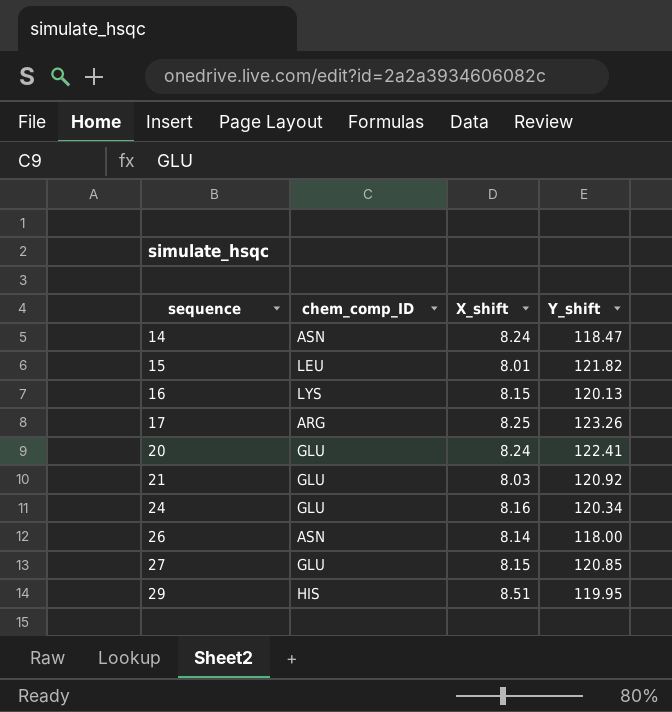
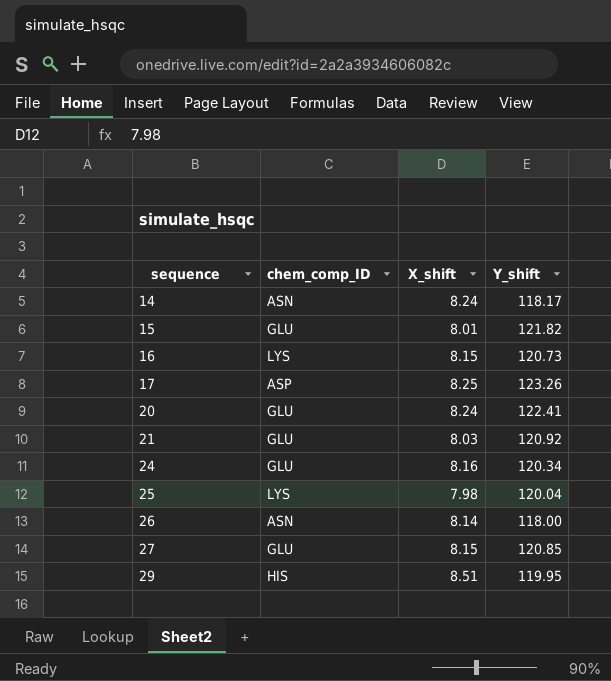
14 | Y_shift: 118.47 -> 118.17
15 | chem_comp_ID: LEU -> GLU
16 | Y_shift: 120.13 -> 120.73
17 | chem_comp_ID: ARG -> ASP
row 25: none -> LYS | 7.98 | 120.04

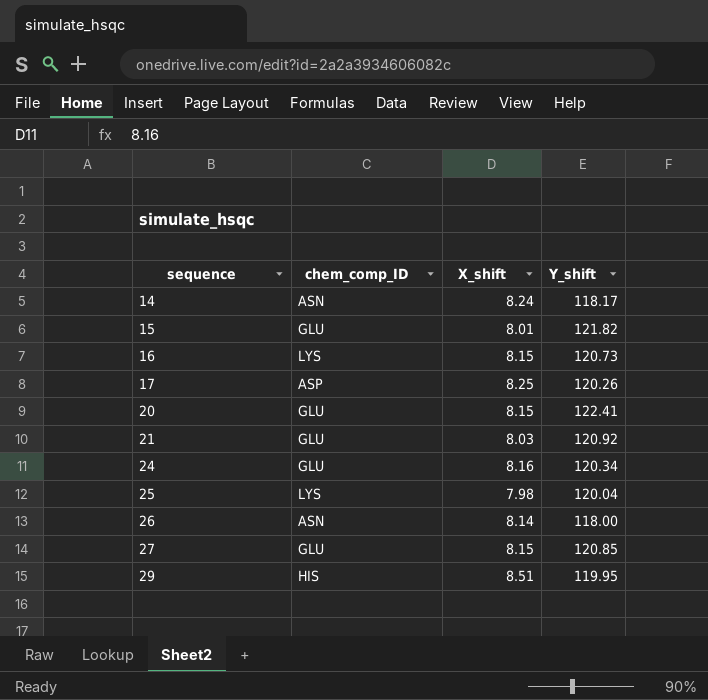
17 | Y_shift: 123.26 -> 120.26
20 | X_shift: 8.24 -> 8.15

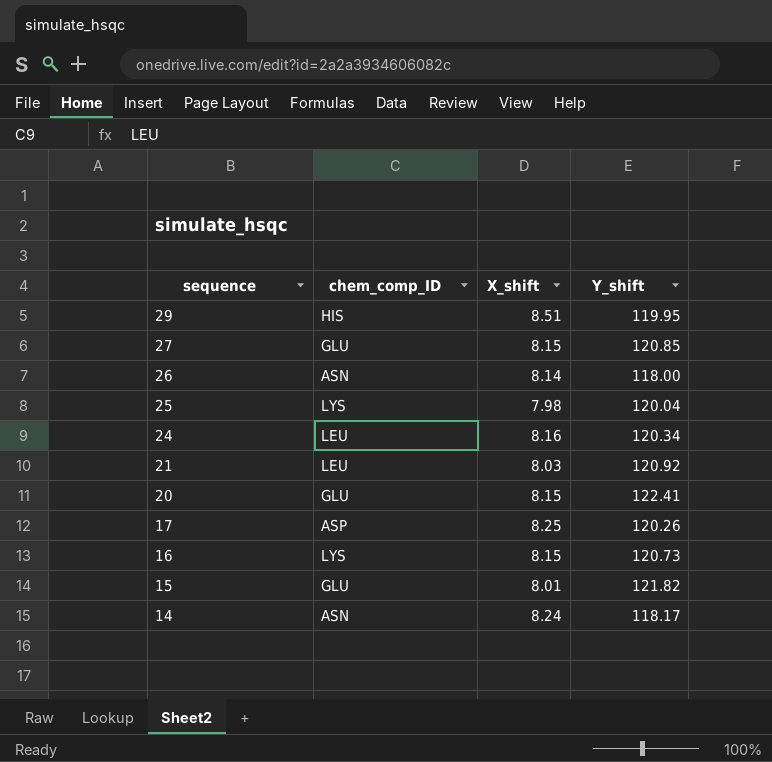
row order: sequence ascending -> sequence descending
24 | chem_comp_ID: GLU -> LEU
21 | chem_comp_ID: GLU -> LEU

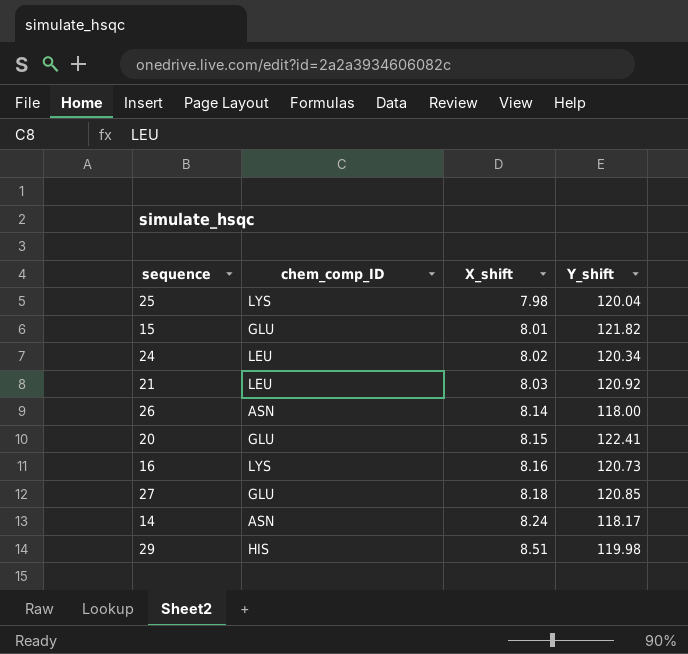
row order: sequence descending -> X_shift ascending
row 17: ASP | 8.25 | 120.26 -> none
24 | X_shift: 8.16 -> 8.02
16 | X_shift: 8.15 -> 8.16
27 | X_shift: 8.15 -> 8.18
29 | Y_shift: 119.95 -> 119.98

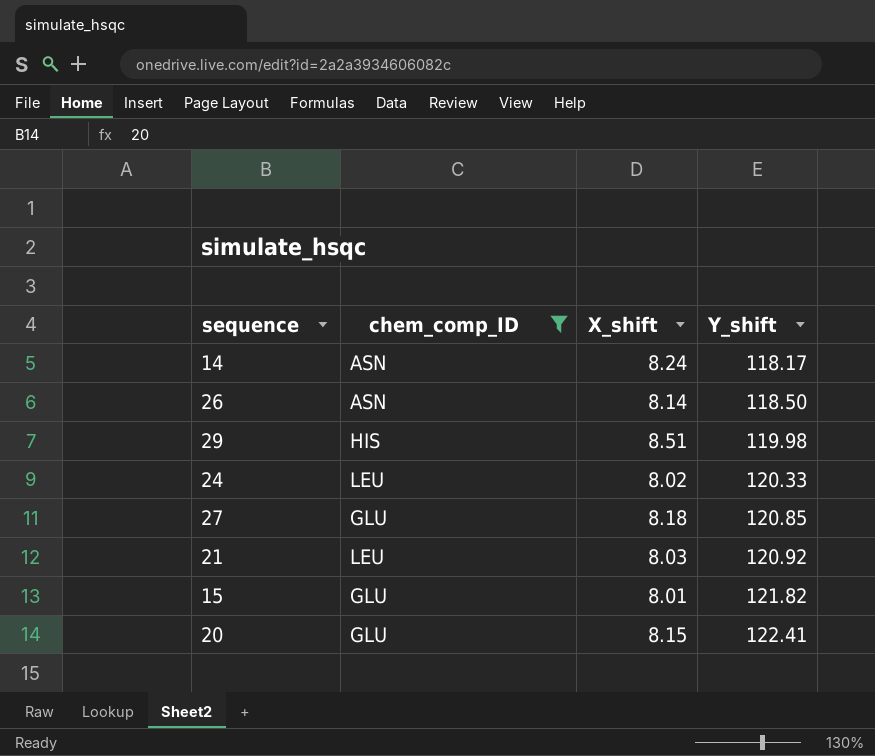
filter: none -> chem_comp_ID != LYS
row order: X_shift ascending -> Y_shift ascending
26 | Y_shift: 118.00 -> 118.50
24 | Y_shift: 120.34 -> 120.33

